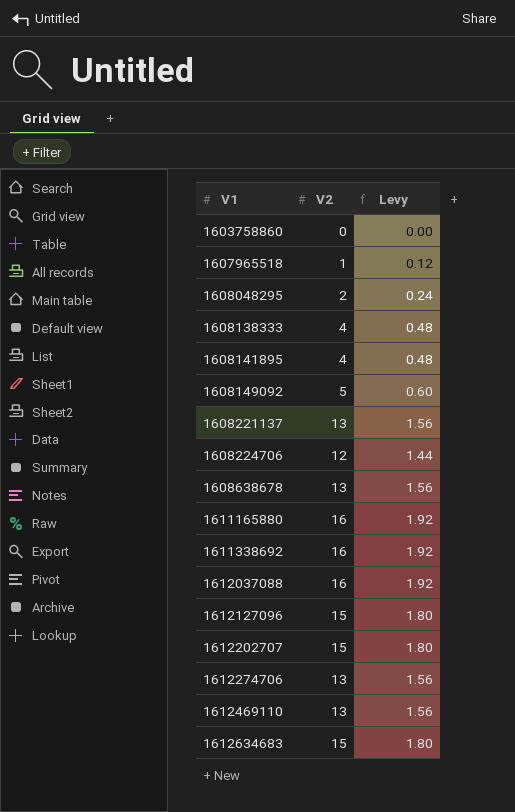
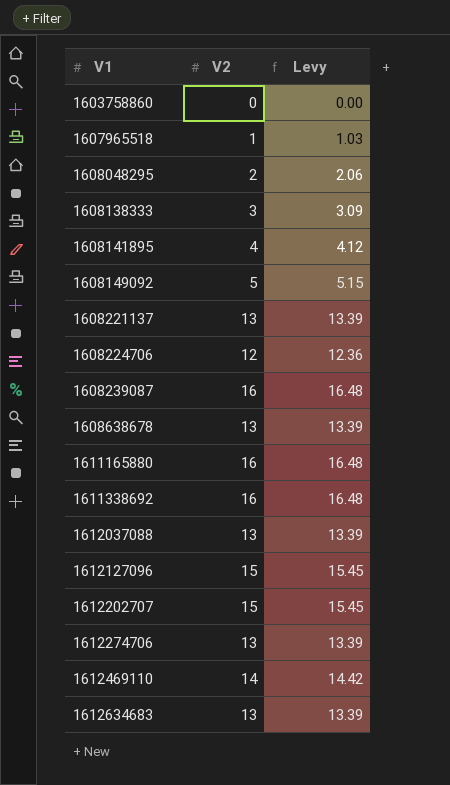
column Levy | formula: [V2] * 0.12 -> [V2] * 1.03
1608138333 | V2: 4 -> 3
row 1608239087: none -> 16 | 16.48
1612037088 | V2: 16 -> 13
1612469110 | V2: 13 -> 14
1612634683 | V2: 15 -> 13

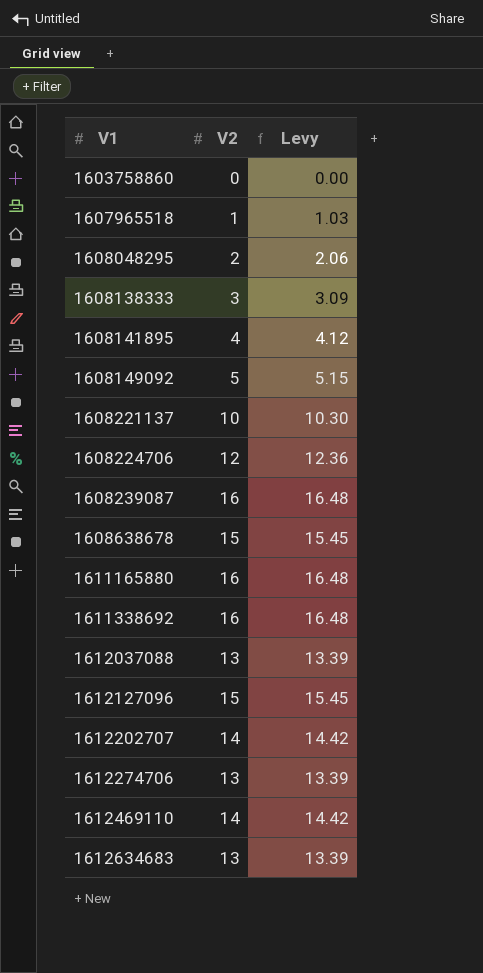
1608221137 | V2: 13 -> 10
1608221137 | Levy: 13.39 -> 10.30
1608638678 | V2: 13 -> 15
1608638678 | Levy: 13.39 -> 15.45
1612202707 | V2: 15 -> 14
1612202707 | Levy: 15.45 -> 14.42

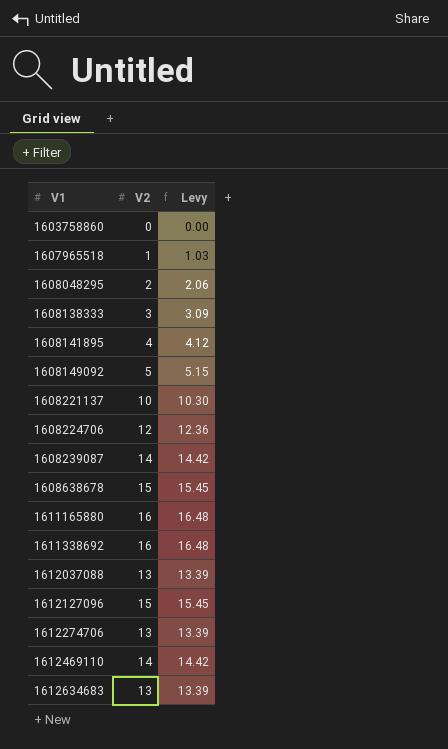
row 1612202707: 14 | 14.42 -> none
1608239087 | V2: 16 -> 14
1608239087 | Levy: 16.48 -> 14.42

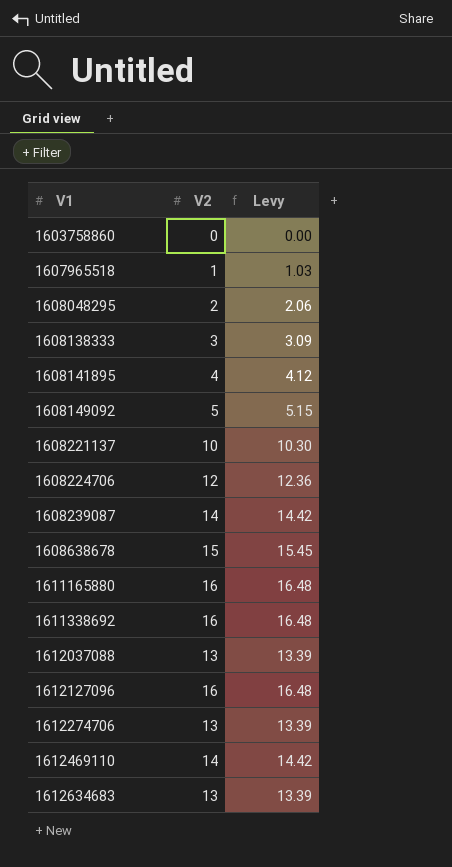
1612127096 | V2: 15 -> 16
1612127096 | Levy: 15.45 -> 16.48

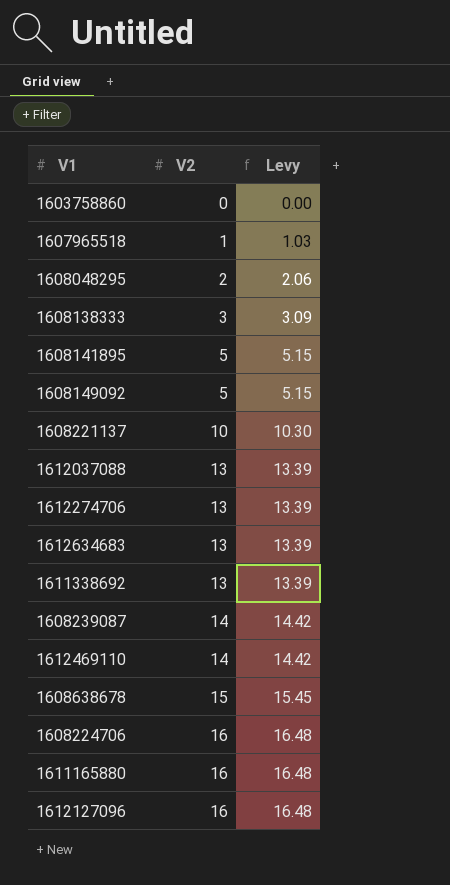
row order: V1 ascending -> V2 ascending
1608141895 | V2: 4 -> 5
1608141895 | Levy: 4.12 -> 5.15
1611338692 | V2: 16 -> 13
1611338692 | Levy: 16.48 -> 13.39
1608224706 | V2: 12 -> 16
1608224706 | Levy: 12.36 -> 16.48

